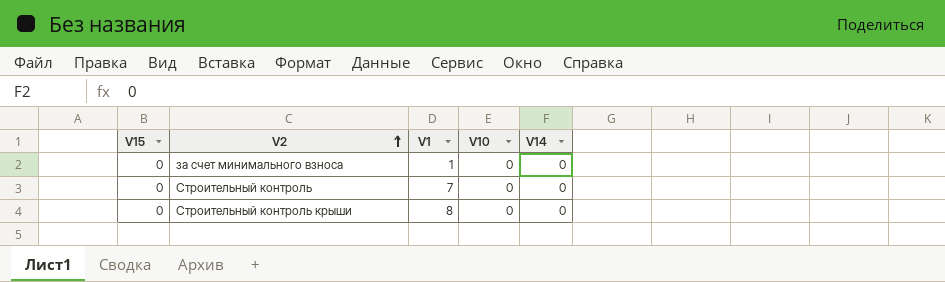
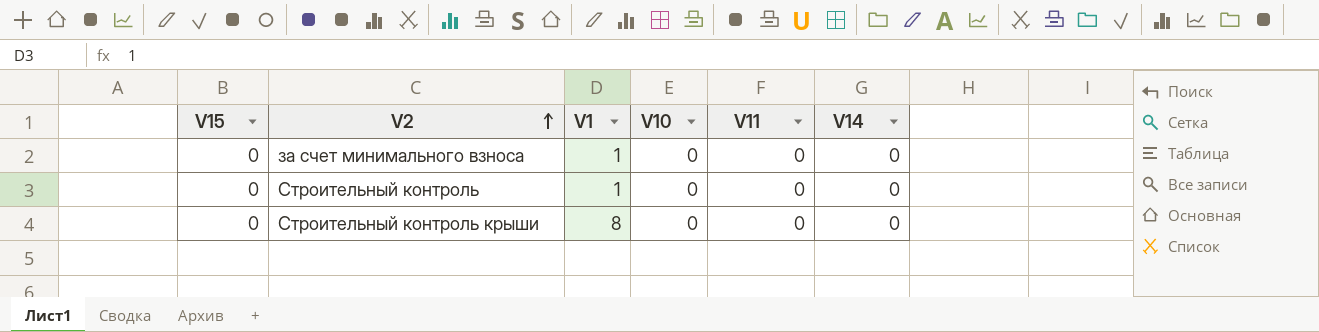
column V11 | position: none -> 5
Строительный контроль | V1: 7 -> 1

